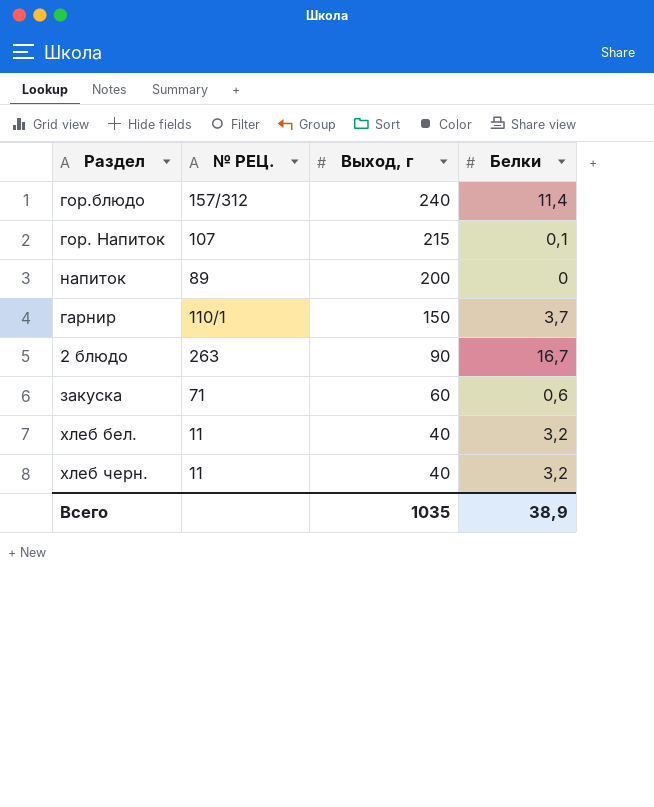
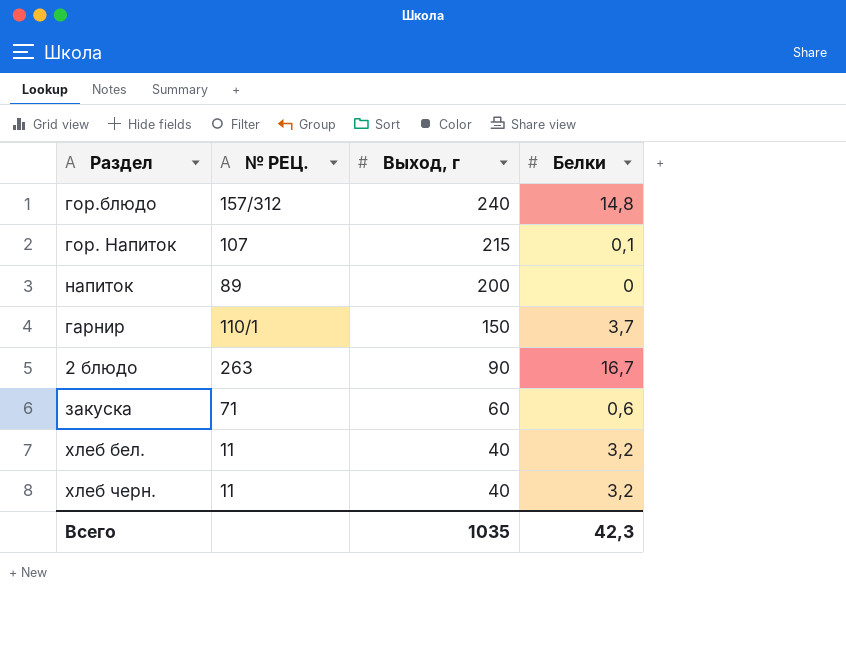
гор.блюдо | Белки: 11,4 -> 14,8
Всего | Белки: 38,9 -> 42,3

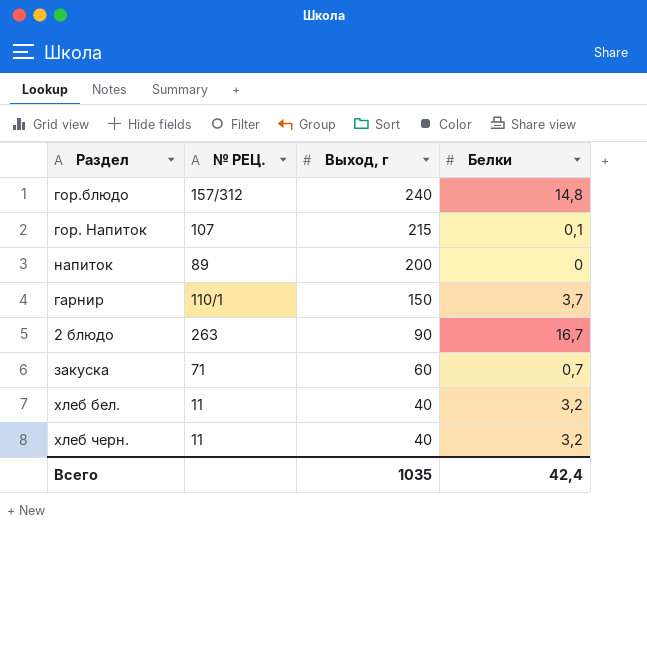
закуска | Белки: 0,6 -> 0,7
Всего | Белки: 42,3 -> 42,4

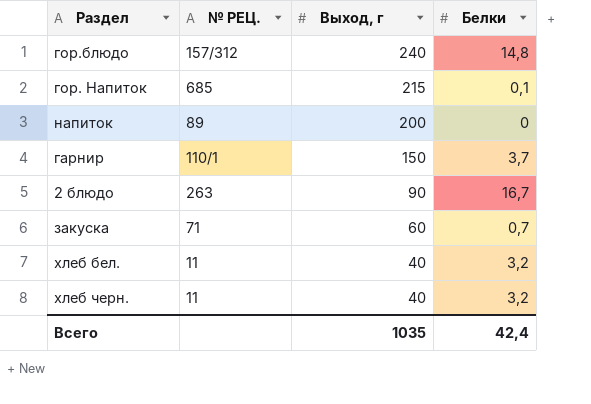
гор. Напиток | № РЕЦ.: 107 -> 685

